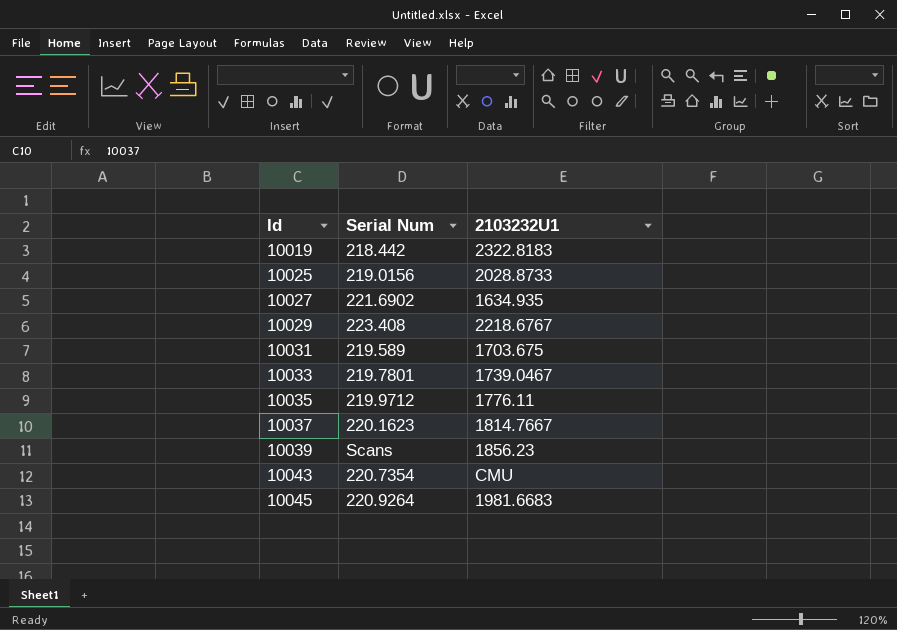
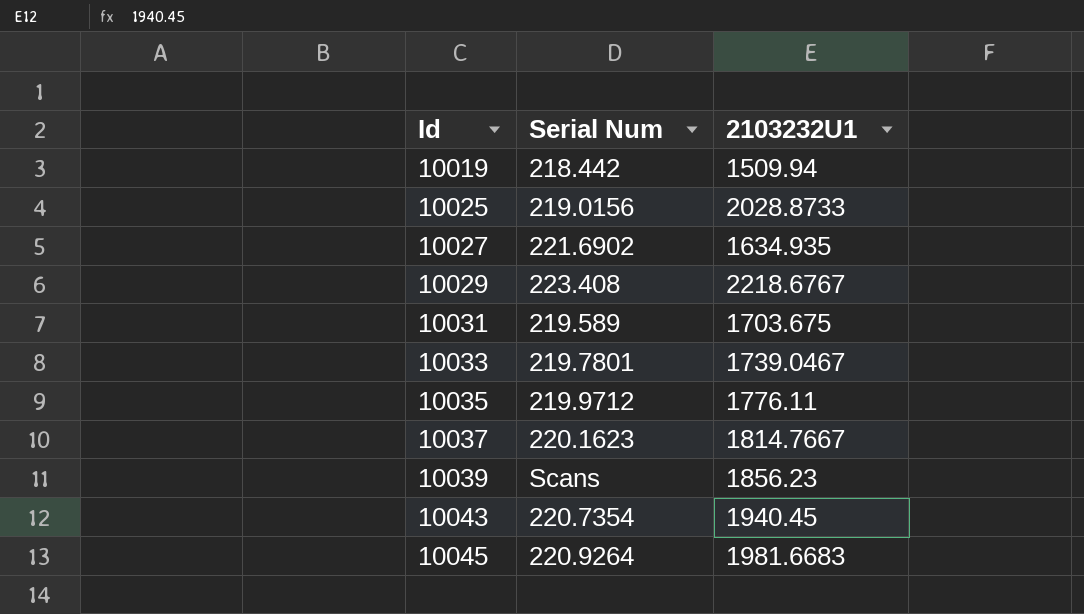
10019 | 2103232U1: 2322.8183 -> 1509.94
10043 | 2103232U1: CMU -> 1940.45

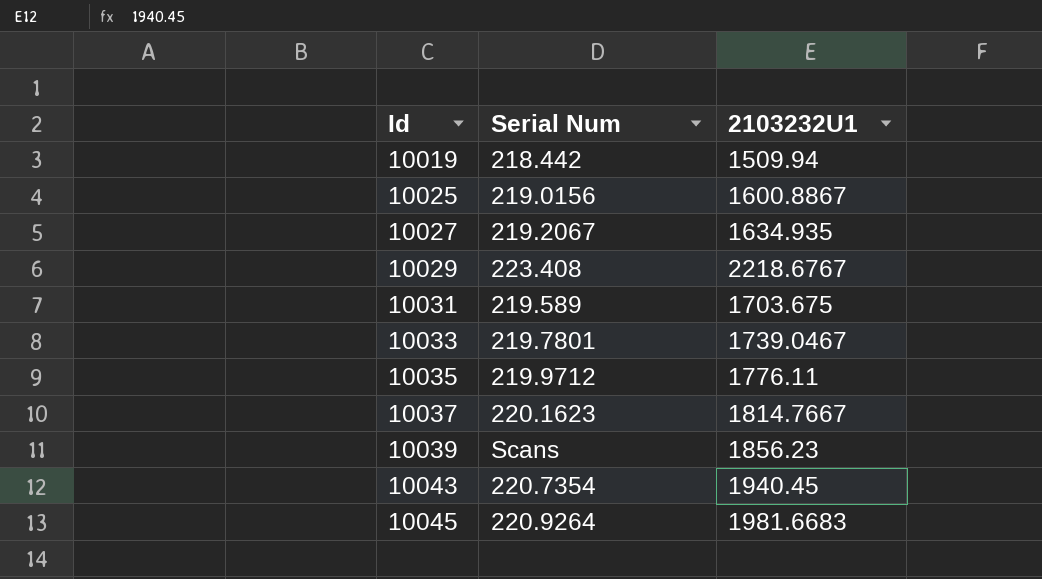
10025 | 2103232U1: 2028.8733 -> 1600.8867
10027 | Serial Num: 221.6902 -> 219.2067

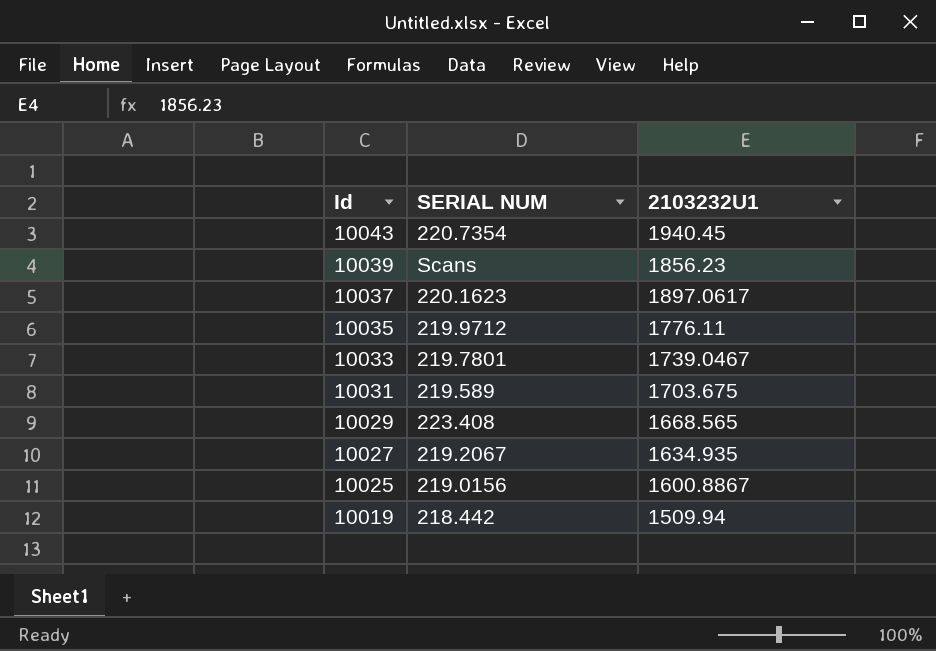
row order: Id ascending -> Id descending
column name: Serial Num -> SERIAL NUM
row 10045: 220.9264 | 1981.6683 -> none
10037 | 2103232U1: 1814.7667 -> 1897.0617
10029 | 2103232U1: 2218.6767 -> 1668.565

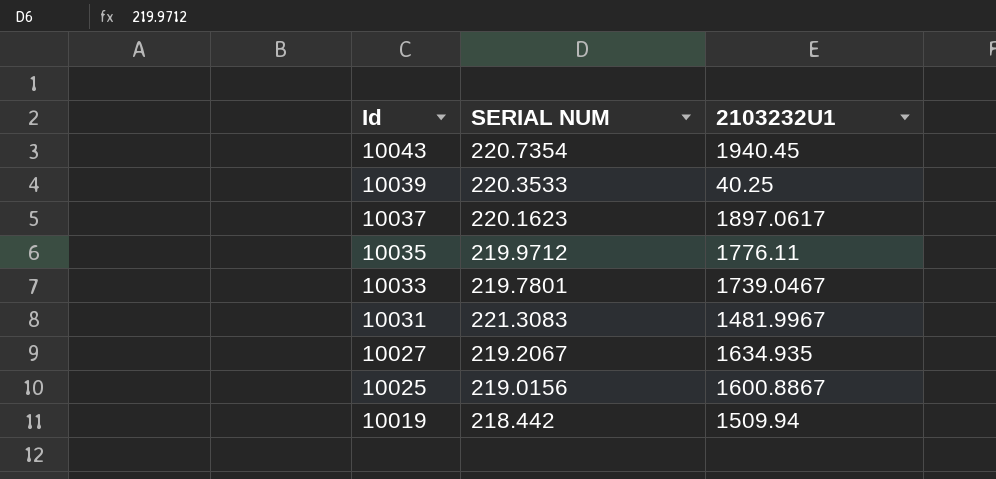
row 10029: 223.408 | 1668.565 -> none
10039 | SERIAL NUM: Scans -> 220.3533
10039 | 2103232U1: 1856.23 -> 40.25
10031 | SERIAL NUM: 219.589 -> 221.3083
10031 | 2103232U1: 1703.675 -> 1481.9967

